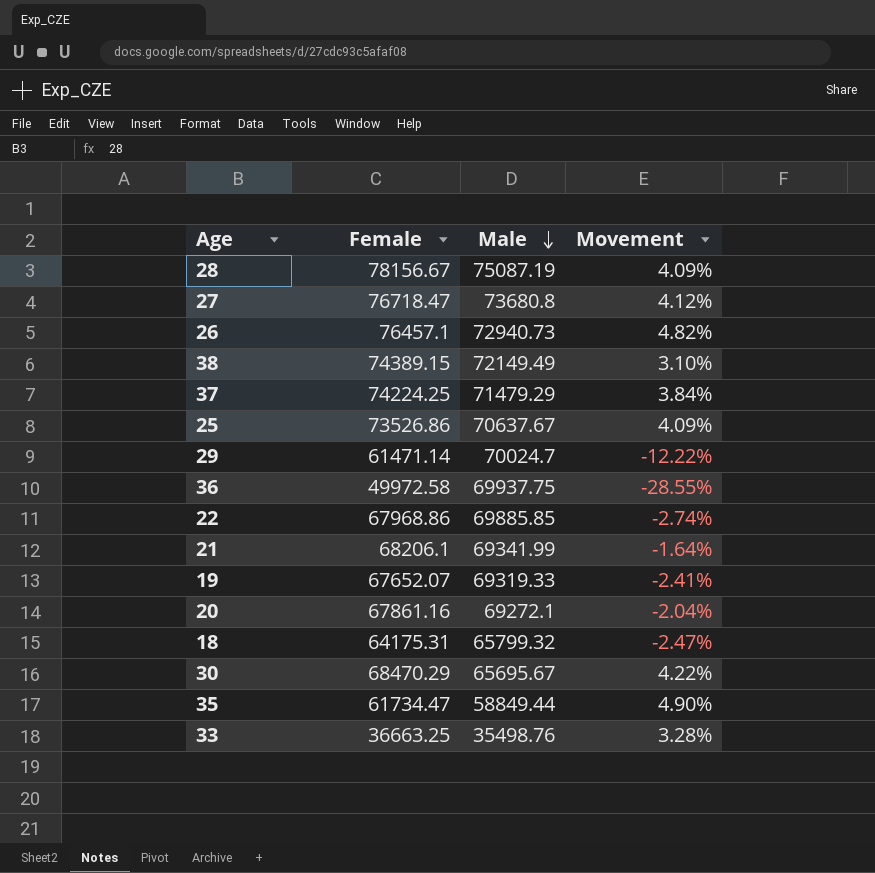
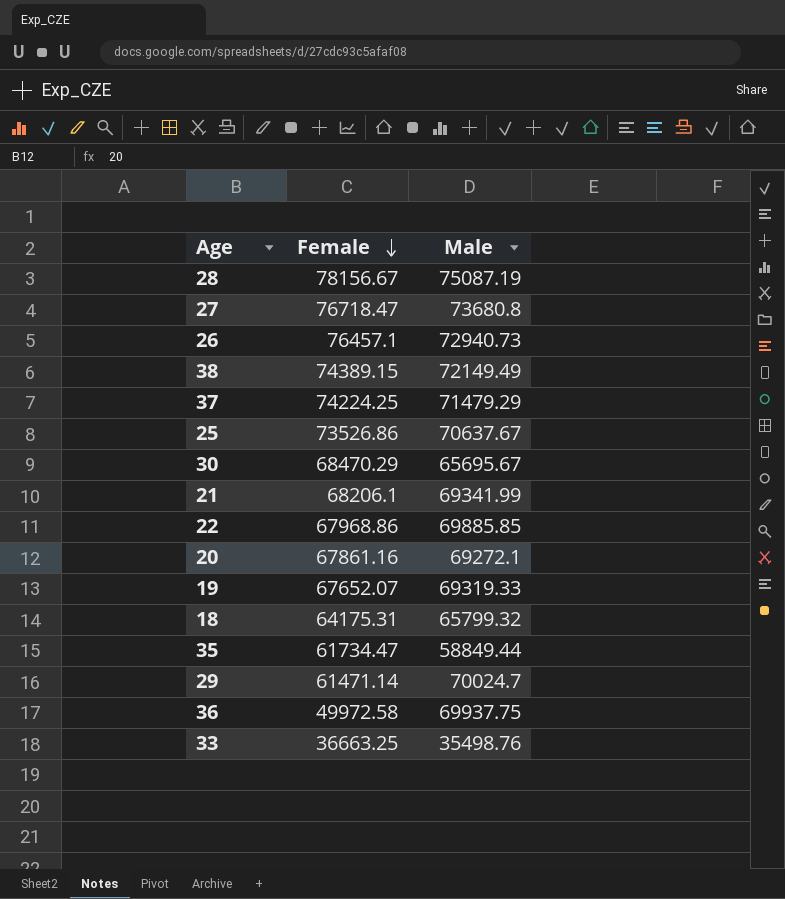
row order: Male descending -> Female descending
column Movement | formula: ([Female] - [Male]) / [Male] -> none

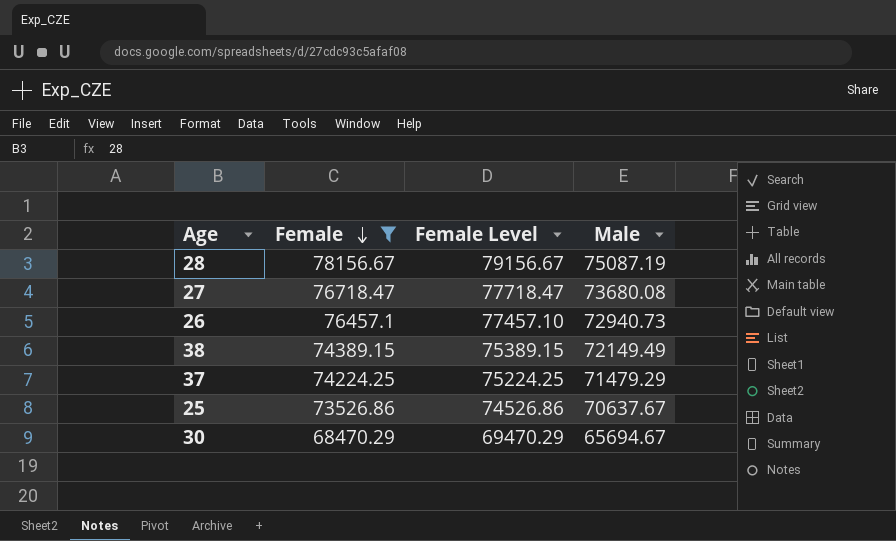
filter: none -> Female >= 68470.29
column Female Level | formula: none -> [Female] + 1000
27 | Male: 73680.8 -> 73680.08
30 | Male: 65695.67 -> 65694.67

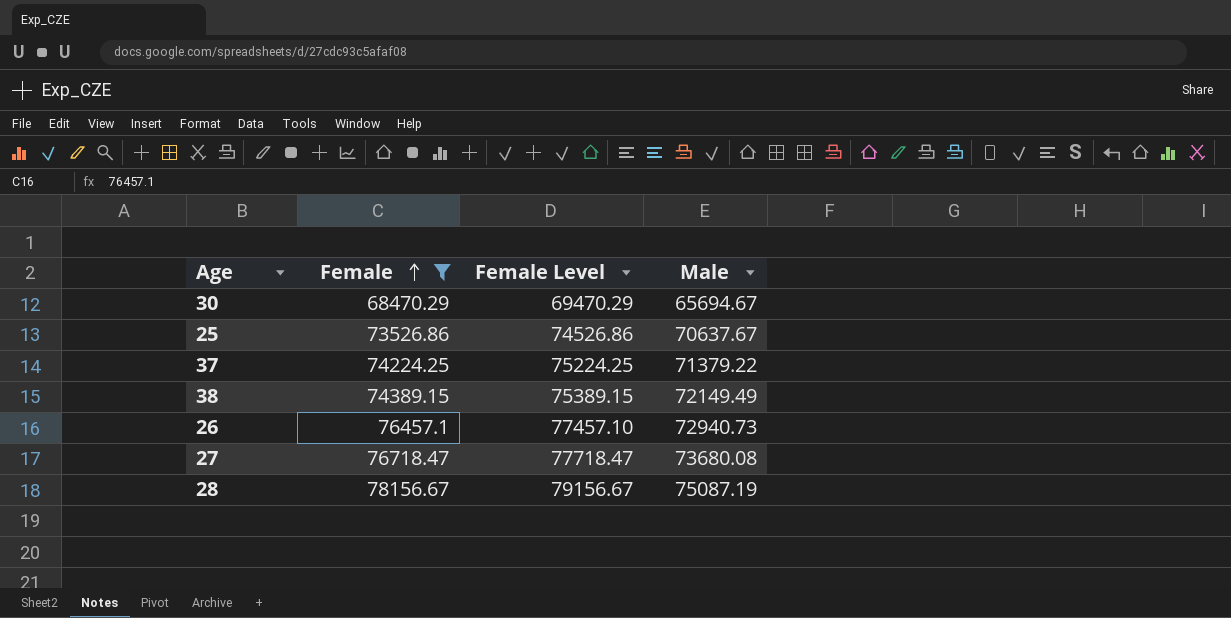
row order: Female descending -> Female ascending
37 | Male: 71479.29 -> 71379.22

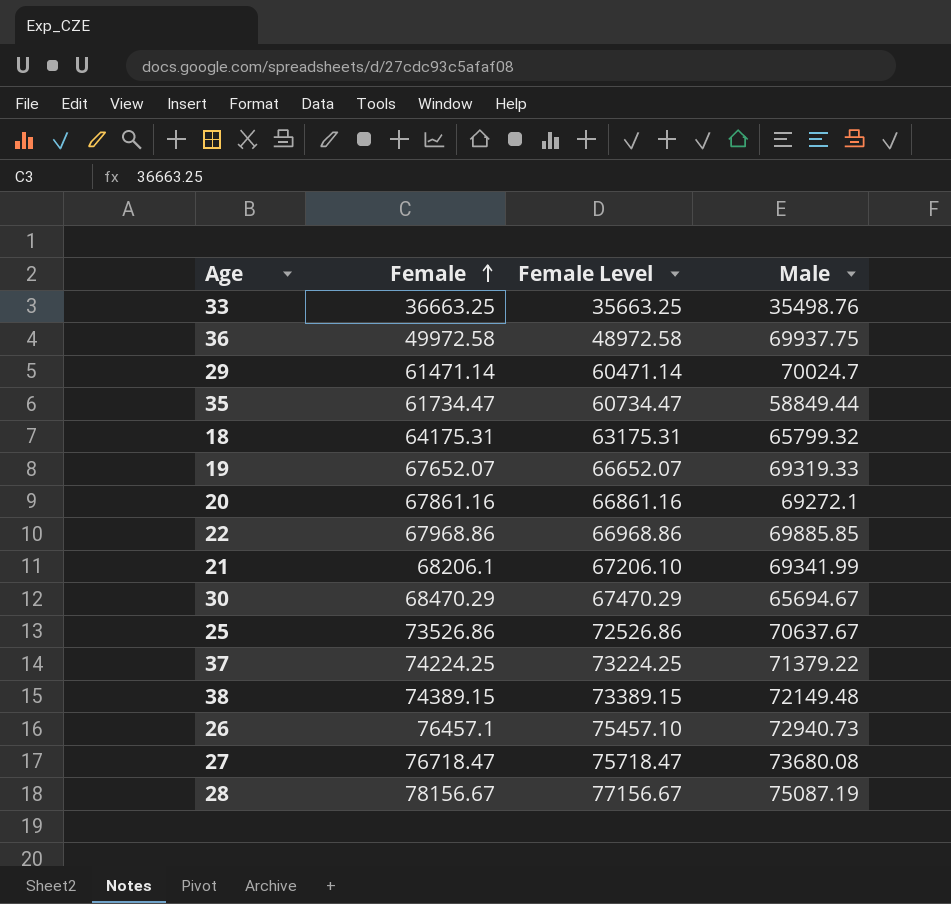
filter: Female >= 68470.29 -> none
column Female Level | formula: [Female] + 1000 -> [Female] - 1000
38 | Male: 72149.49 -> 72149.48

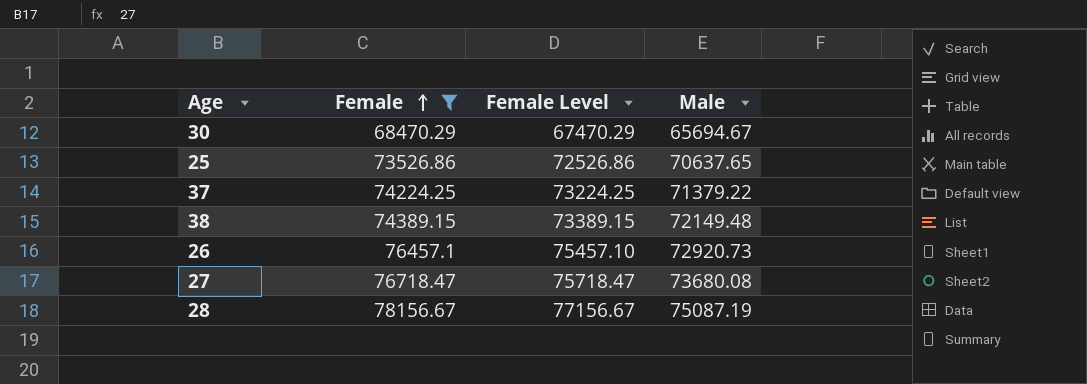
filter: none -> Female >= 68470.29
25 | Male: 70637.67 -> 70637.65
26 | Male: 72940.73 -> 72920.73

